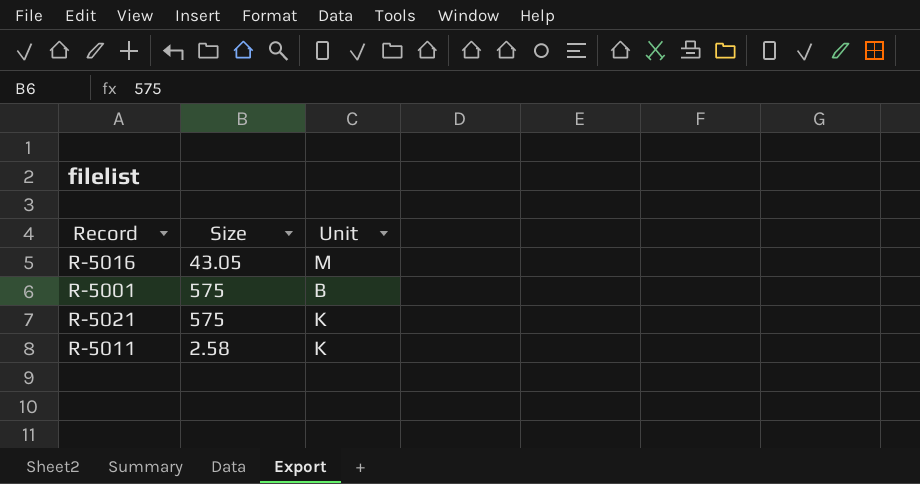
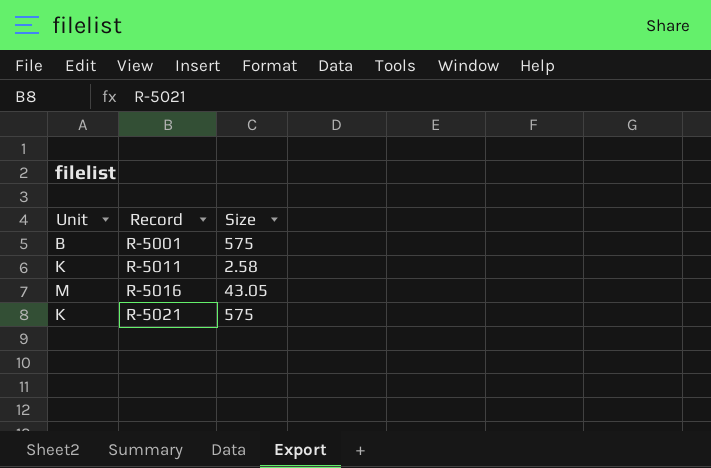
row order: none -> Record ascending
column Unit | position: 3 -> 1

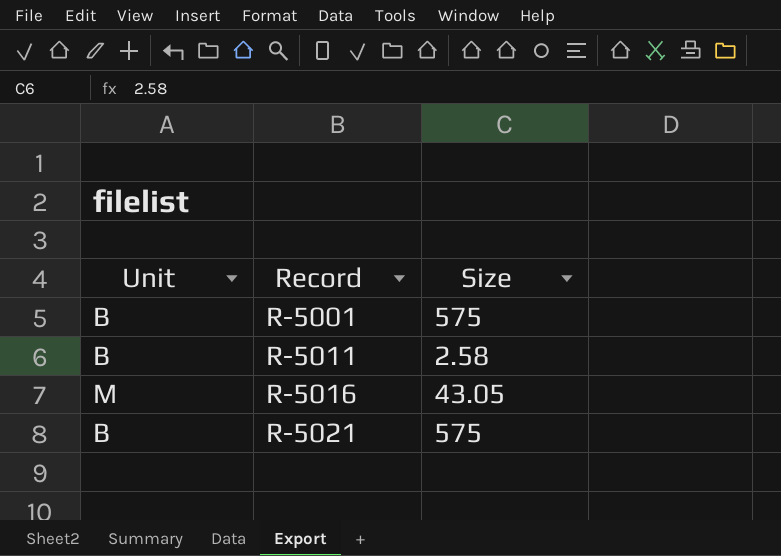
R-5011 | Unit: K -> B
R-5021 | Unit: K -> B

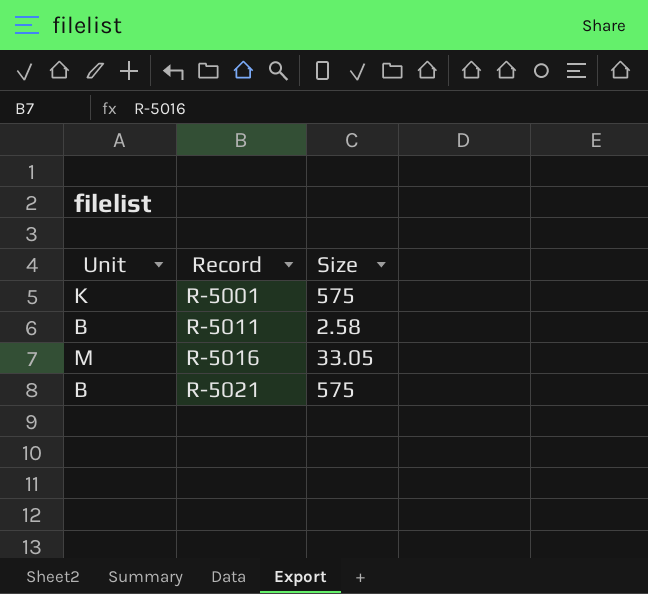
R-5001 | Unit: B -> K
R-5016 | Size: 43.05 -> 33.05

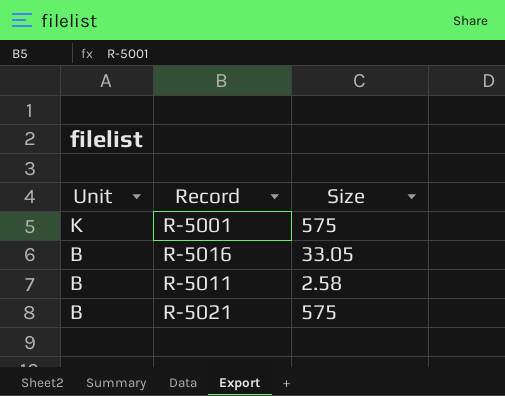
row order: Record ascending -> Unit descending
R-5016 | Unit: M -> B

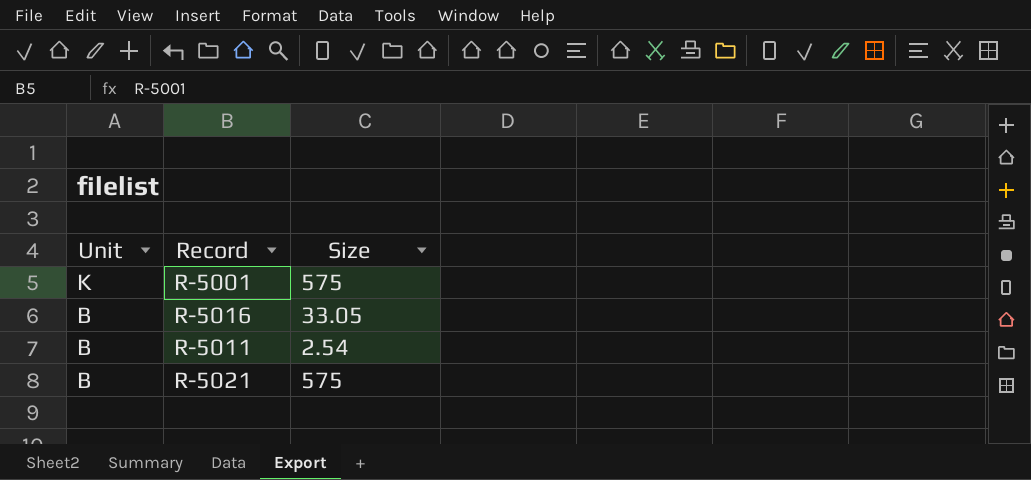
R-5011 | Size: 2.58 -> 2.54

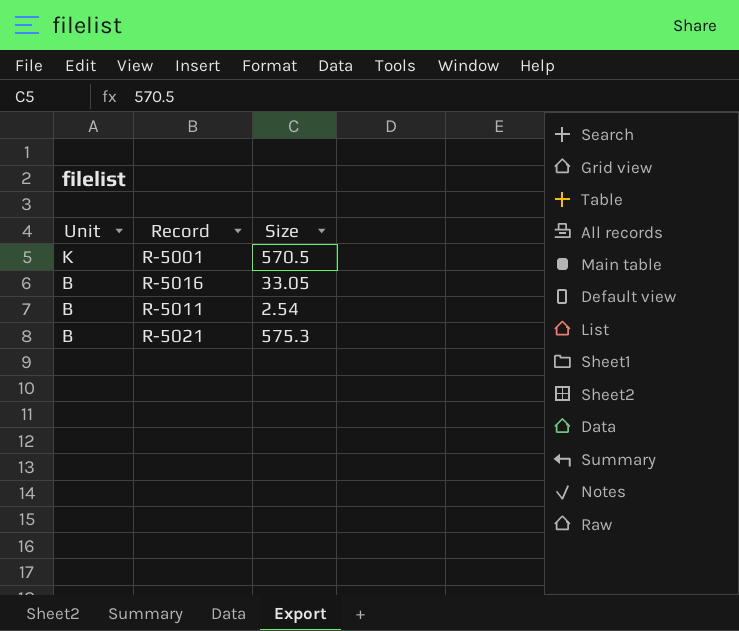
R-5001 | Size: 575 -> 570.5
R-5021 | Size: 575 -> 575.3

